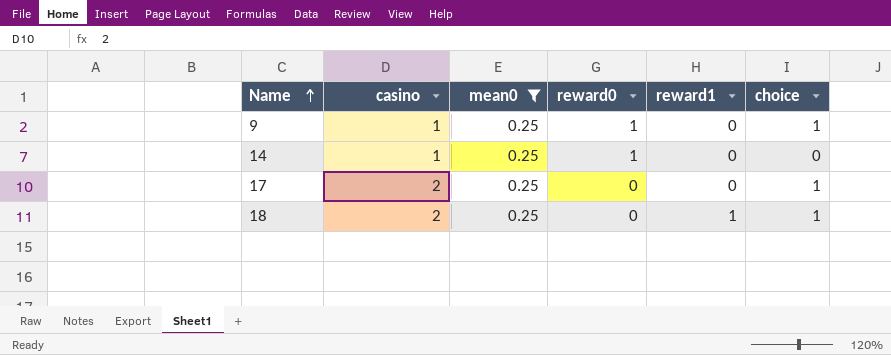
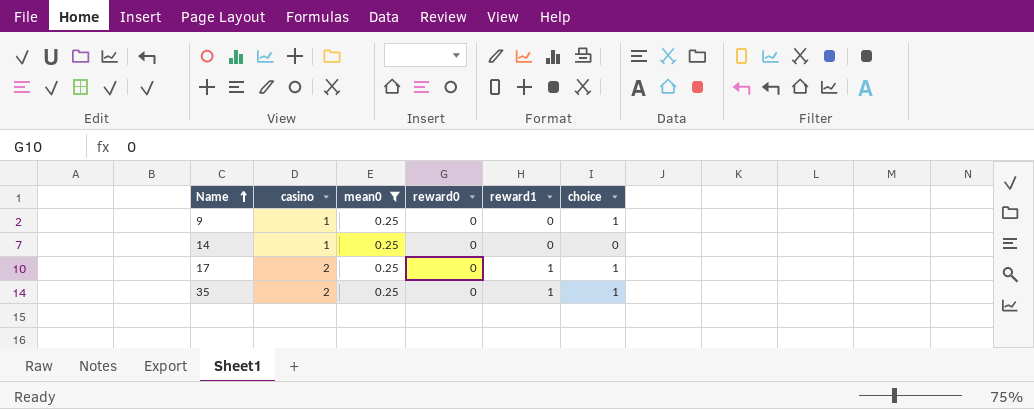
row 18: 2 | 0.25 | 0 | 1 | 1 -> none
9 | reward0: 1 -> 0
14 | reward0: 1 -> 0
17 | reward1: 0 -> 1
row 35: none -> 2 | 0.25 | 0 | 1 | 1

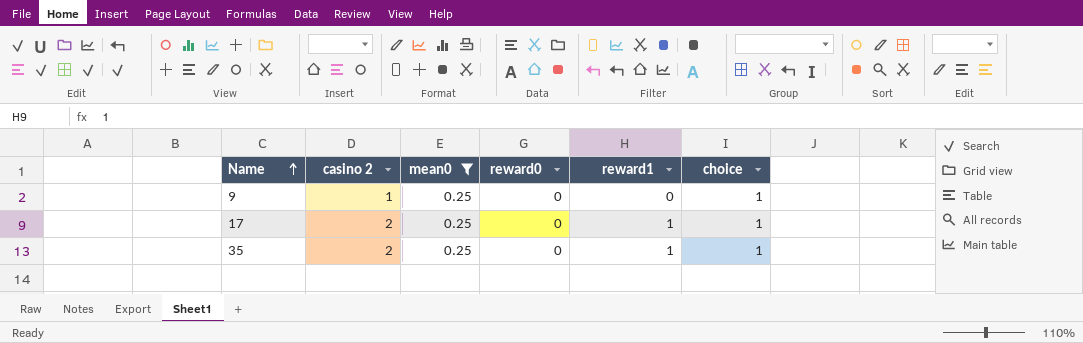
column name: casino -> casino 2
row 14: 1 | 0.25 | 0 | 0 | 0 -> none

